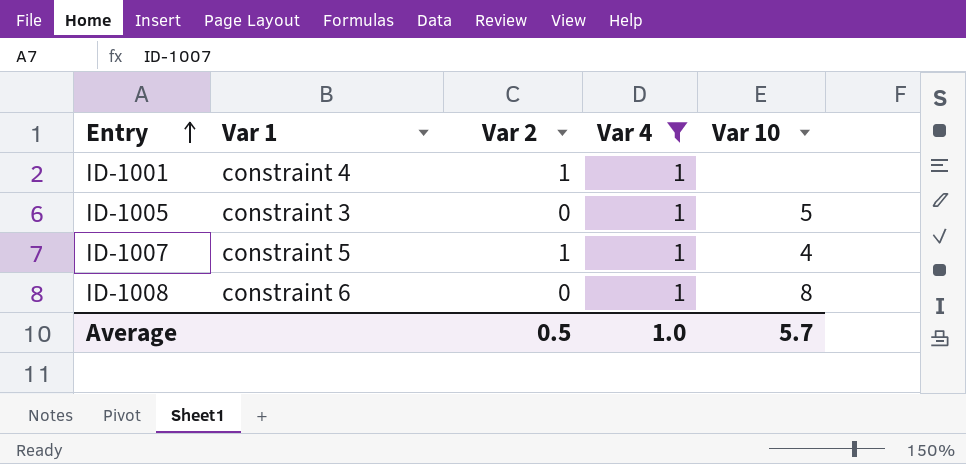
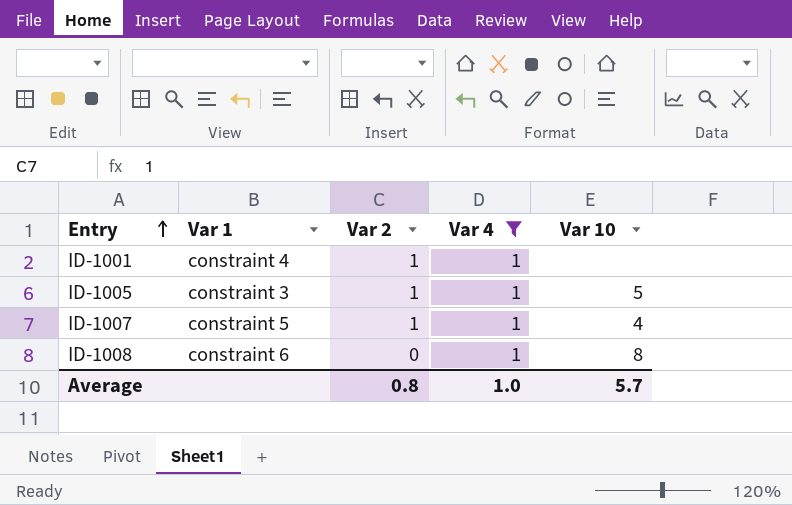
ID-1005 | Var 2: 0 -> 1
Average | Var 2: 0.5 -> 0.8

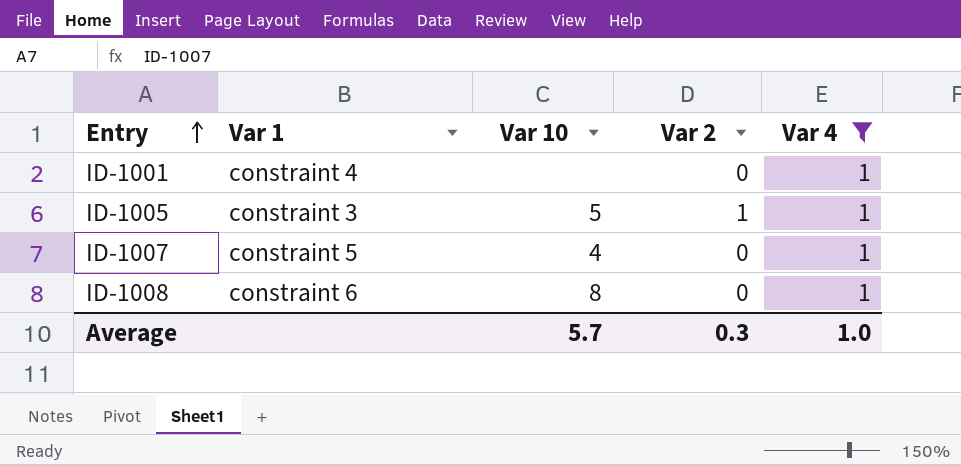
column Var 10 | position: 5 -> 3
ID-1001 | Var 2: 1 -> 0
ID-1007 | Var 2: 1 -> 0
Average | Var 2: 0.8 -> 0.3

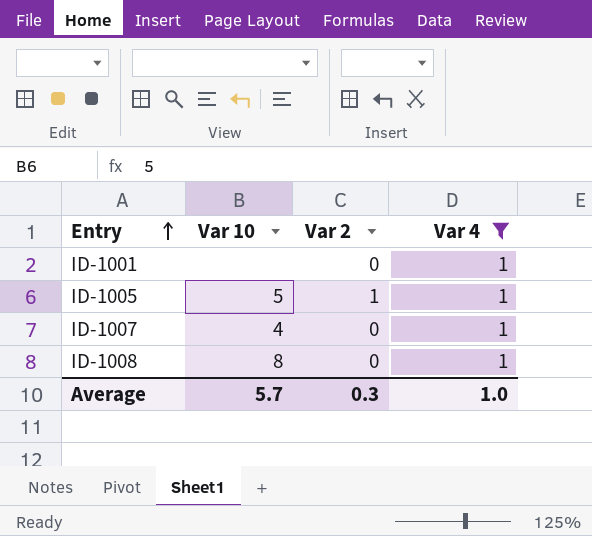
column Var 1 | position: 2 -> none

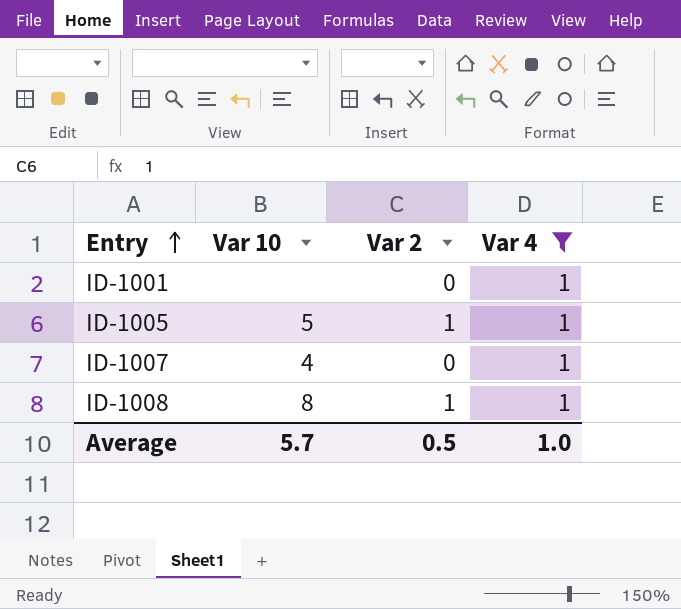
ID-1008 | Var 2: 0 -> 1
Average | Var 2: 0.3 -> 0.5

